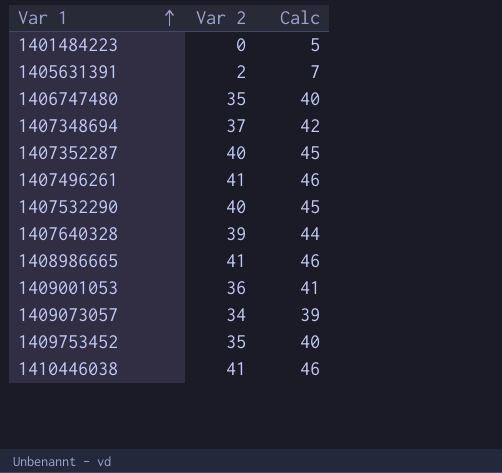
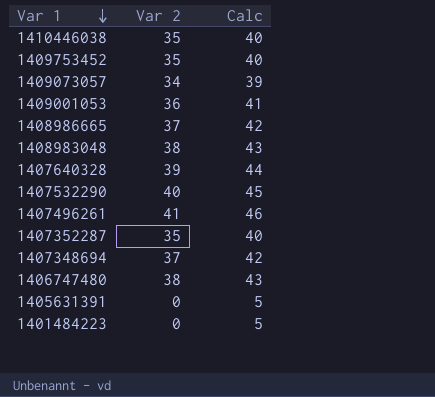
row order: Var 1 ascending -> Var 1 descending
1410446038 | Var 2: 41 -> 35
1410446038 | Calc: 46 -> 40
1408986665 | Var 2: 41 -> 37
1408986665 | Calc: 46 -> 42
row 1408983048: none -> 38 | 43
1407352287 | Var 2: 40 -> 35
1407352287 | Calc: 45 -> 40
1406747480 | Var 2: 35 -> 38
1406747480 | Calc: 40 -> 43
1405631391 | Var 2: 2 -> 0
1405631391 | Calc: 7 -> 5

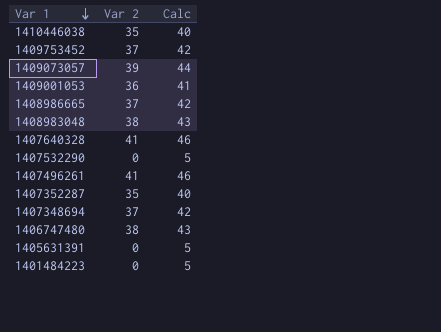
1409753452 | Var 2: 35 -> 37
1409753452 | Calc: 40 -> 42
1409073057 | Var 2: 34 -> 39
1409073057 | Calc: 39 -> 44
1407640328 | Var 2: 39 -> 41
1407640328 | Calc: 44 -> 46
1407532290 | Var 2: 40 -> 0
1407532290 | Calc: 45 -> 5

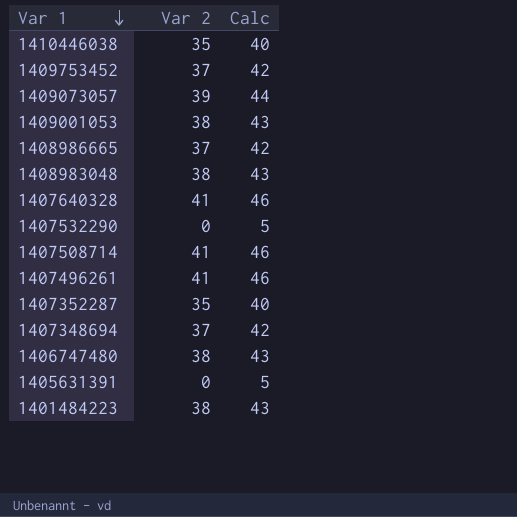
1409001053 | Var 2: 36 -> 38
1409001053 | Calc: 41 -> 43
row 1407508714: none -> 41 | 46
1401484223 | Var 2: 0 -> 38
1401484223 | Calc: 5 -> 43

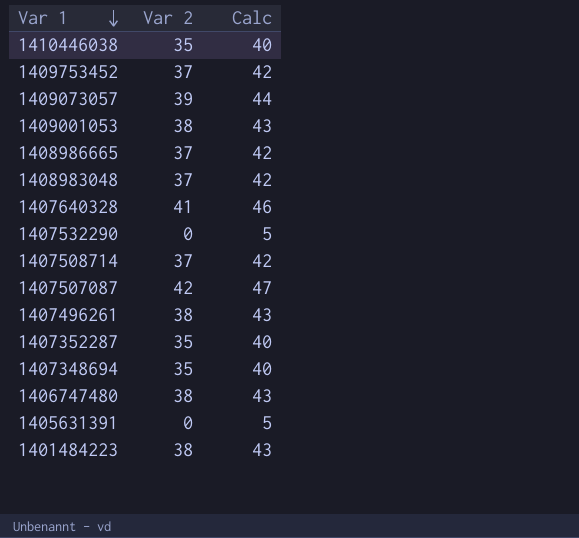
1408983048 | Var 2: 38 -> 37
1408983048 | Calc: 43 -> 42
1407508714 | Var 2: 41 -> 37
1407508714 | Calc: 46 -> 42
row 1407507087: none -> 42 | 47
1407496261 | Var 2: 41 -> 38
1407496261 | Calc: 46 -> 43
1407348694 | Var 2: 37 -> 35
1407348694 | Calc: 42 -> 40

